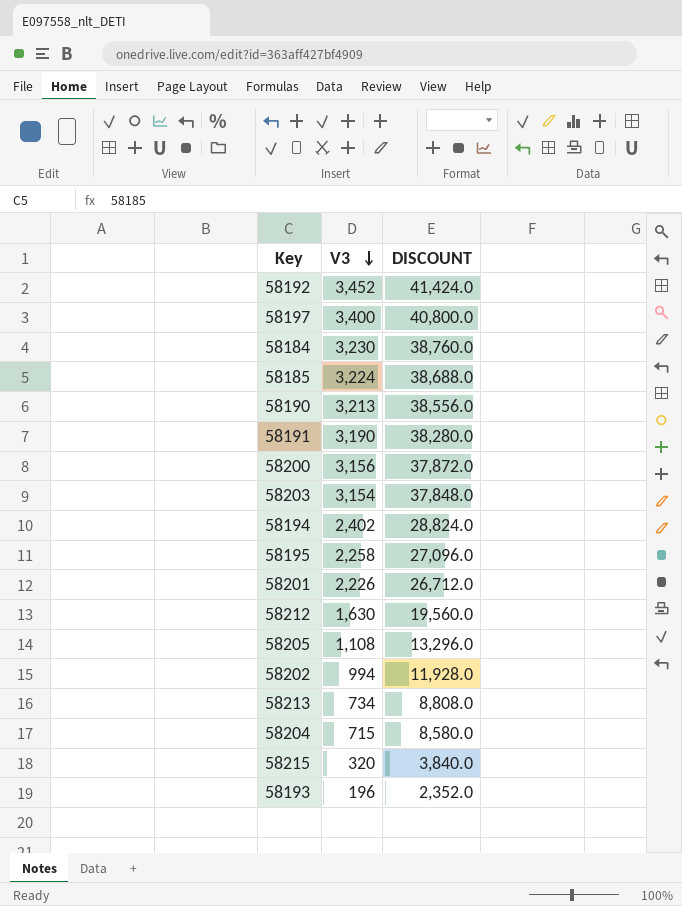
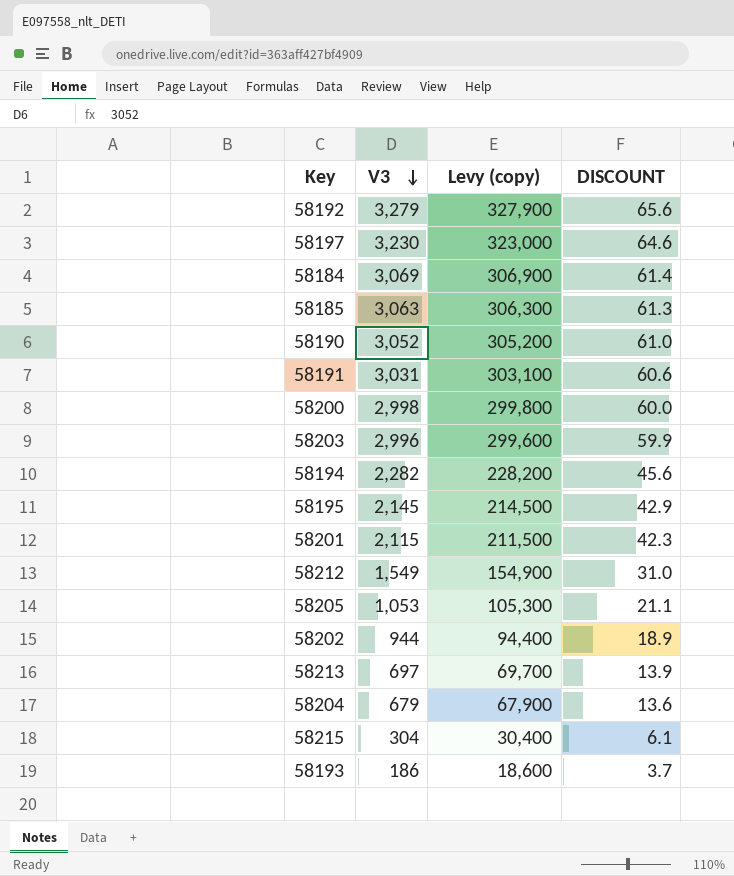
column Levy (copy) | formula: none -> [V3] * 100
column DISCOUNT | formula: [V3] * 12 -> [V3] * 0.02
58192 | V3: 3,452 -> 3,279
58197 | V3: 3,400 -> 3,230
58184 | V3: 3,230 -> 3,069
58185 | V3: 3,224 -> 3,063
58190 | V3: 3,213 -> 3,052
58191 | V3: 3,190 -> 3,031
58200 | V3: 3,156 -> 2,998
58203 | V3: 3,154 -> 2,996
58194 | V3: 2,402 -> 2,282
58195 | V3: 2,258 -> 2,145
58201 | V3: 2,226 -> 2,115
58212 | V3: 1,630 -> 1,549
58205 | V3: 1,108 -> 1,053
58202 | V3: 994 -> 944
58213 | V3: 734 -> 697
58204 | V3: 715 -> 679
58215 | V3: 320 -> 304
58193 | V3: 196 -> 186

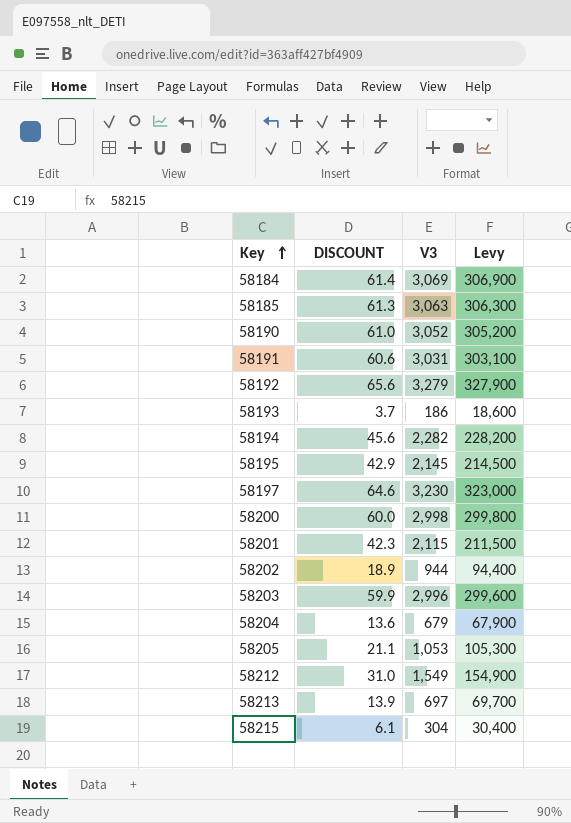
row order: V3 descending -> Key ascending
column DISCOUNT | position: 4 -> 2
column name: Levy (copy) -> Levy

